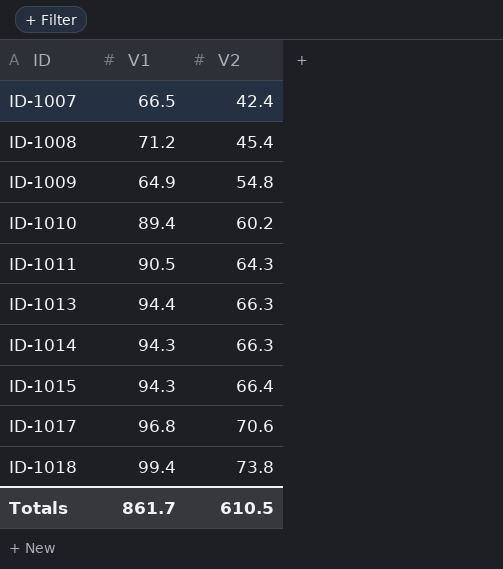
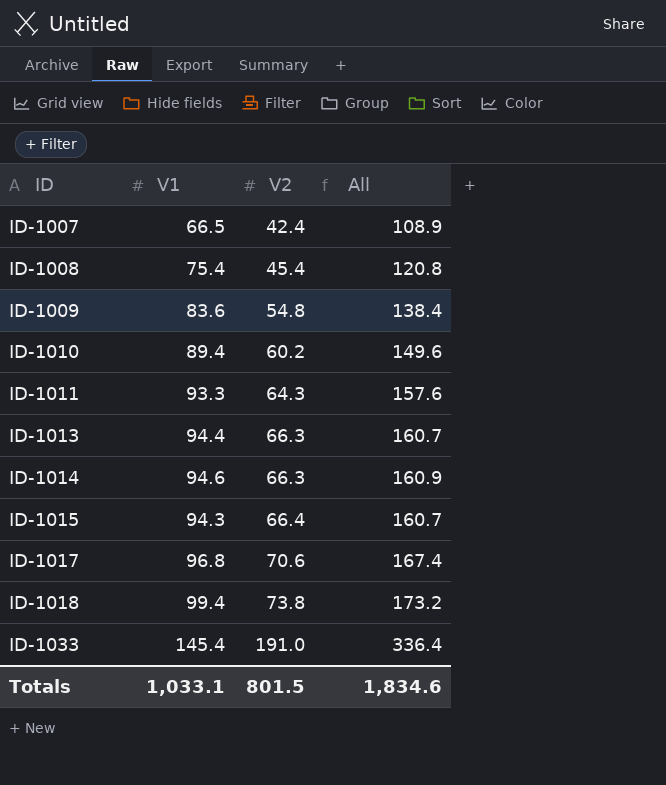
column All | formula: none -> [V1] + [V2]
ID-1008 | V1: 71.2 -> 75.4
ID-1009 | V1: 64.9 -> 83.6
ID-1011 | V1: 90.5 -> 93.3
ID-1014 | V1: 94.3 -> 94.6
row ID-1033: none -> 145.4 | 191.0 | 336.4
Totals | V1: 861.7 -> 1,033.1
Totals | V2: 610.5 -> 801.5

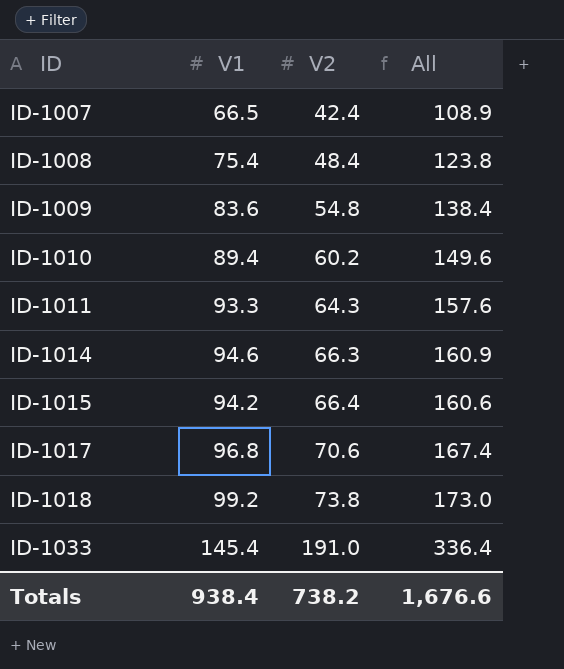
row ID-1013: 94.4 | 66.3 | 160.7 -> none
ID-1008 | V2: 45.4 -> 48.4
ID-1008 | All: 120.8 -> 123.8
ID-1015 | V1: 94.3 -> 94.2
ID-1015 | All: 160.7 -> 160.6
ID-1018 | V1: 99.4 -> 99.2
ID-1018 | All: 173.2 -> 173.0
Totals | V1: 1,033.1 -> 938.4
Totals | V2: 801.5 -> 738.2
Totals | All: 1,834.6 -> 1,676.6

